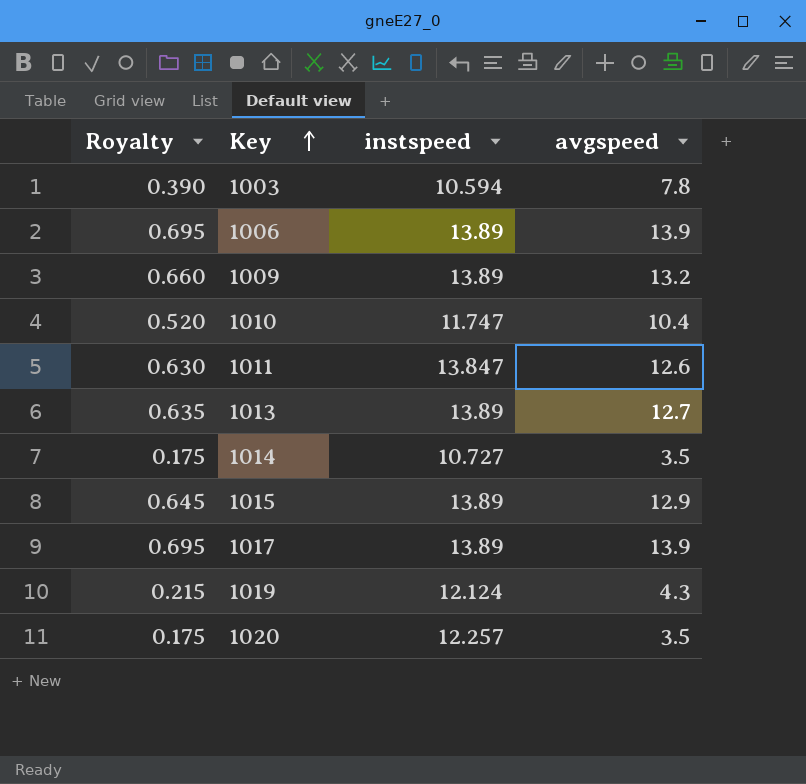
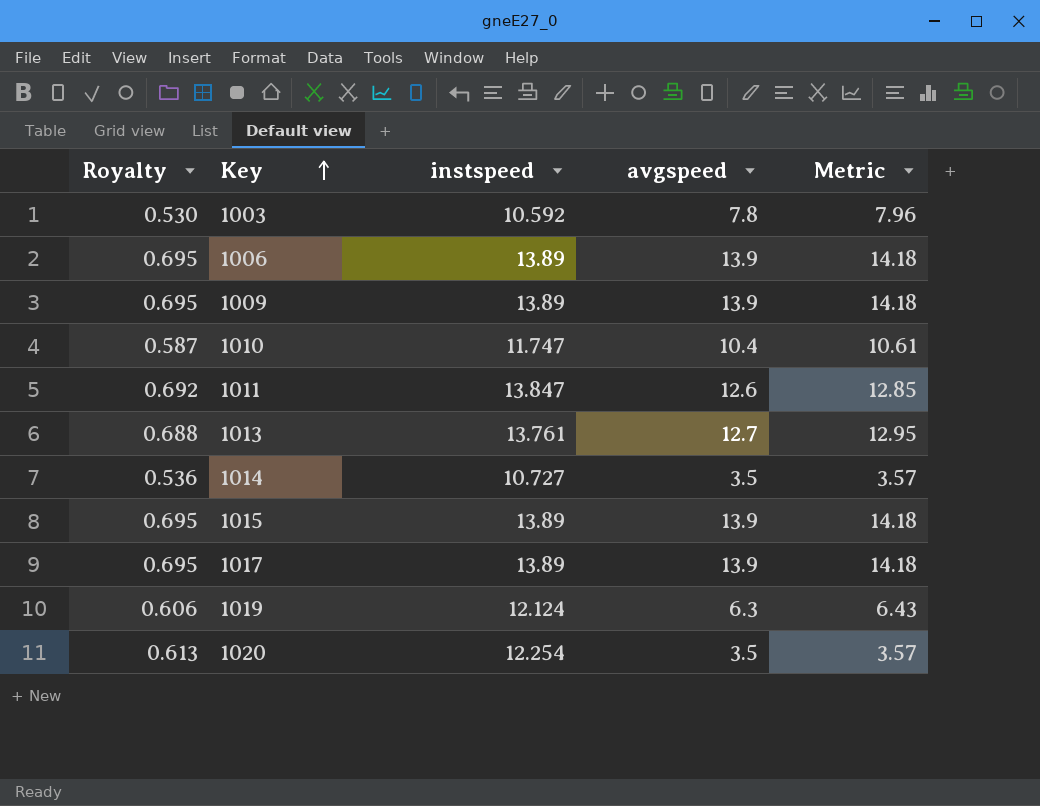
column Royalty | formula: [avgspeed] * 0.05 -> [instspeed] * 0.05
column Metric | formula: none -> [avgspeed] * 1.02
1003 | instspeed: 10.594 -> 10.592
1009 | avgspeed: 13.2 -> 13.9
1013 | instspeed: 13.89 -> 13.761
1015 | avgspeed: 12.9 -> 13.9
1019 | avgspeed: 4.3 -> 6.3
1020 | instspeed: 12.257 -> 12.254

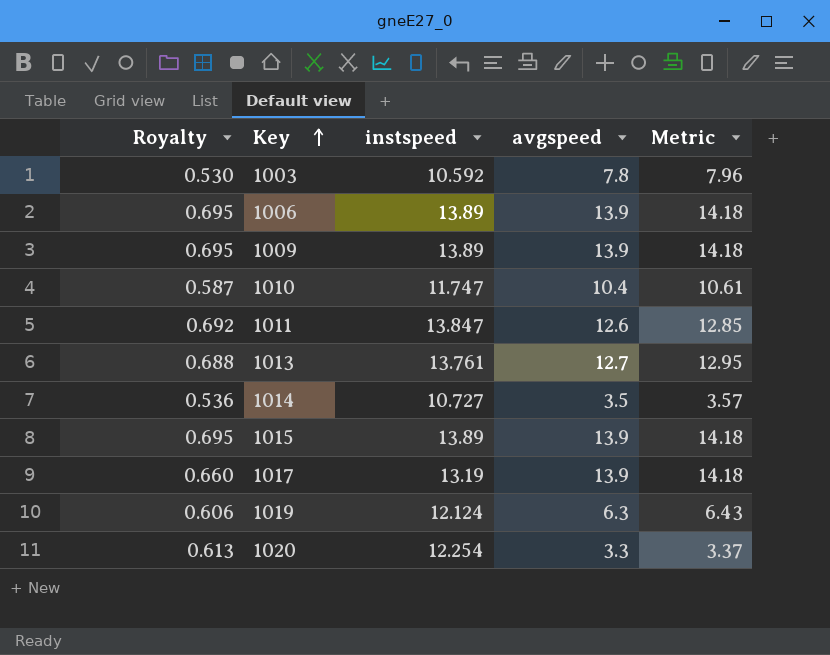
1017 | Royalty: 0.695 -> 0.660
1017 | instspeed: 13.89 -> 13.19
1020 | avgspeed: 3.5 -> 3.3
1020 | Metric: 3.57 -> 3.37

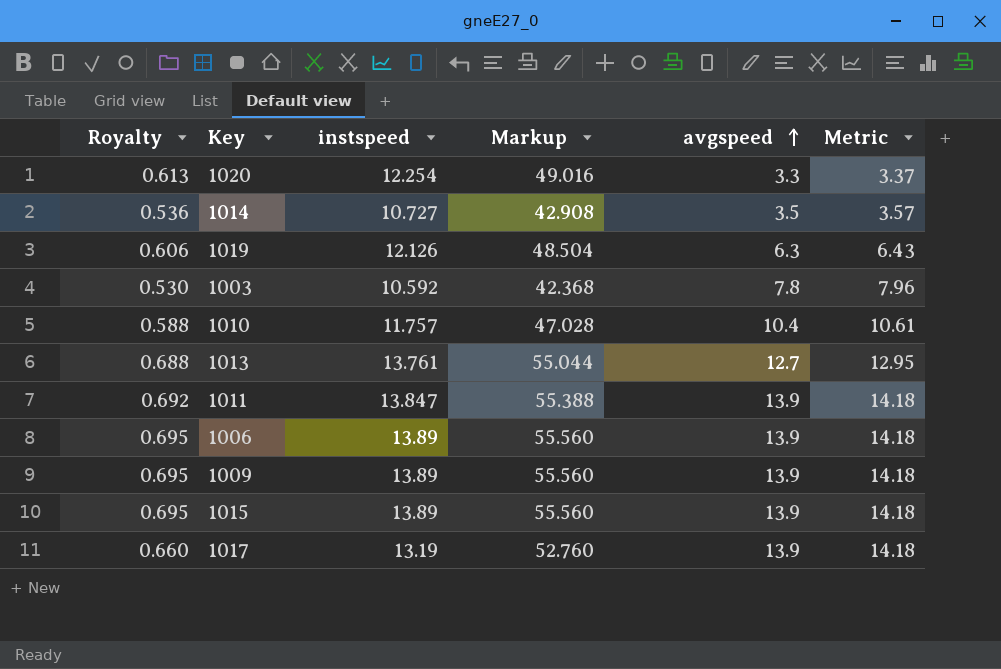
row order: Key ascending -> avgspeed ascending
column Markup | formula: none -> [instspeed] * 4
1019 | instspeed: 12.124 -> 12.126
1010 | Royalty: 0.587 -> 0.588
1010 | instspeed: 11.747 -> 11.757
1011 | avgspeed: 12.6 -> 13.9
1011 | Metric: 12.85 -> 14.18

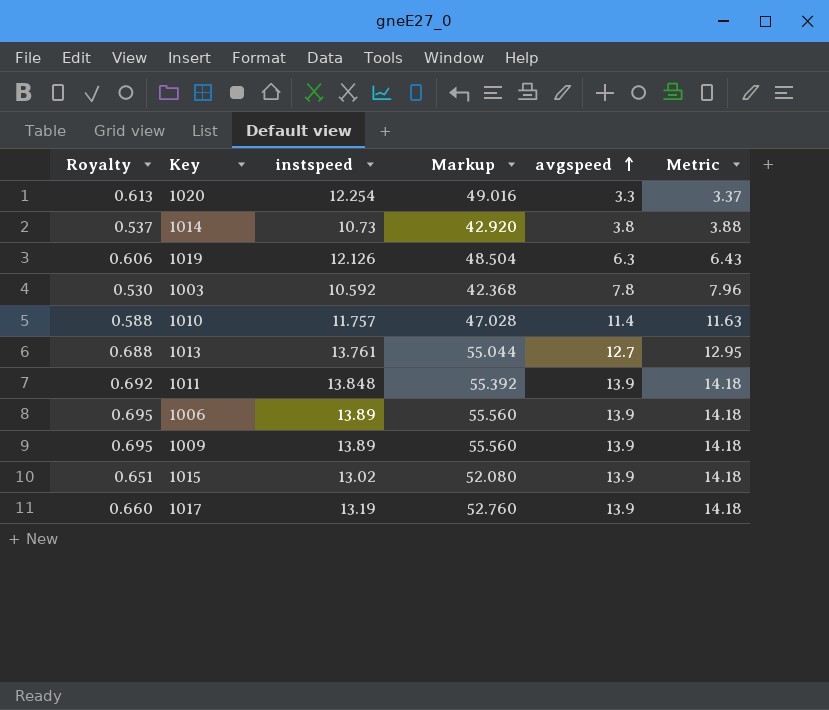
1014 | Royalty: 0.536 -> 0.537
1014 | instspeed: 10.727 -> 10.73
1014 | Markup: 42.908 -> 42.920
1014 | avgspeed: 3.5 -> 3.8
1014 | Metric: 3.57 -> 3.88
1010 | avgspeed: 10.4 -> 11.4
1010 | Metric: 10.61 -> 11.63
1011 | instspeed: 13.847 -> 13.848
1011 | Markup: 55.388 -> 55.392
1015 | Royalty: 0.695 -> 0.651
1015 | instspeed: 13.89 -> 13.02
1015 | Markup: 55.560 -> 52.080

